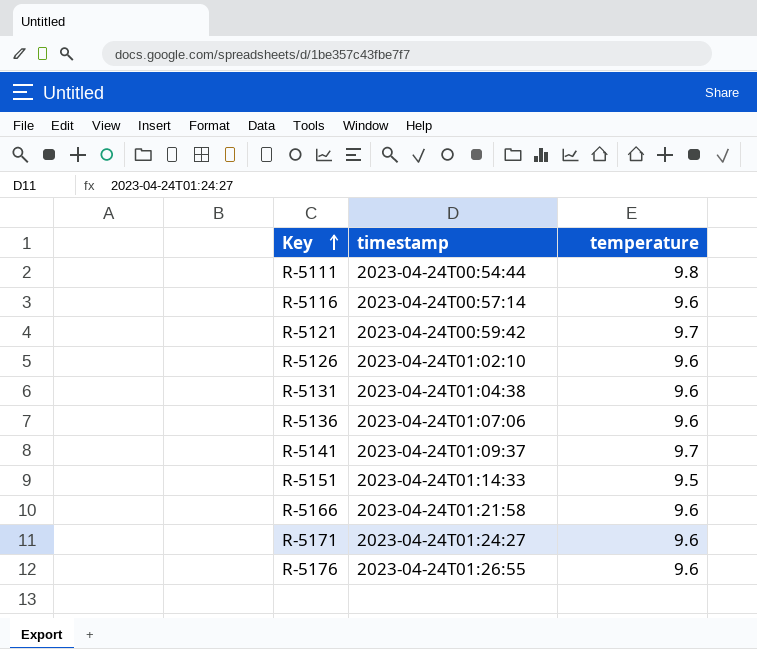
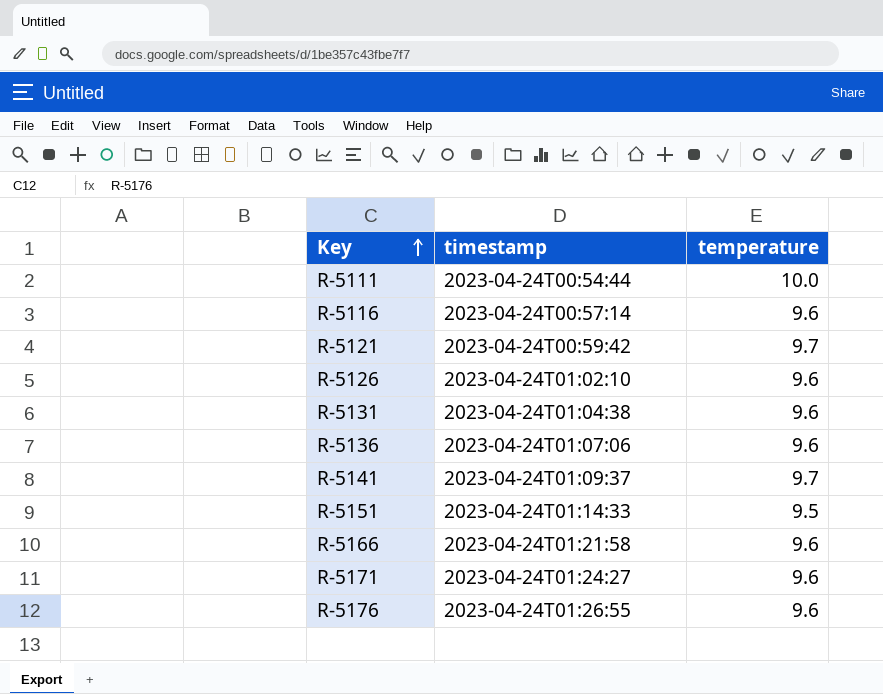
R-5111 | temperature: 9.8 -> 10.0

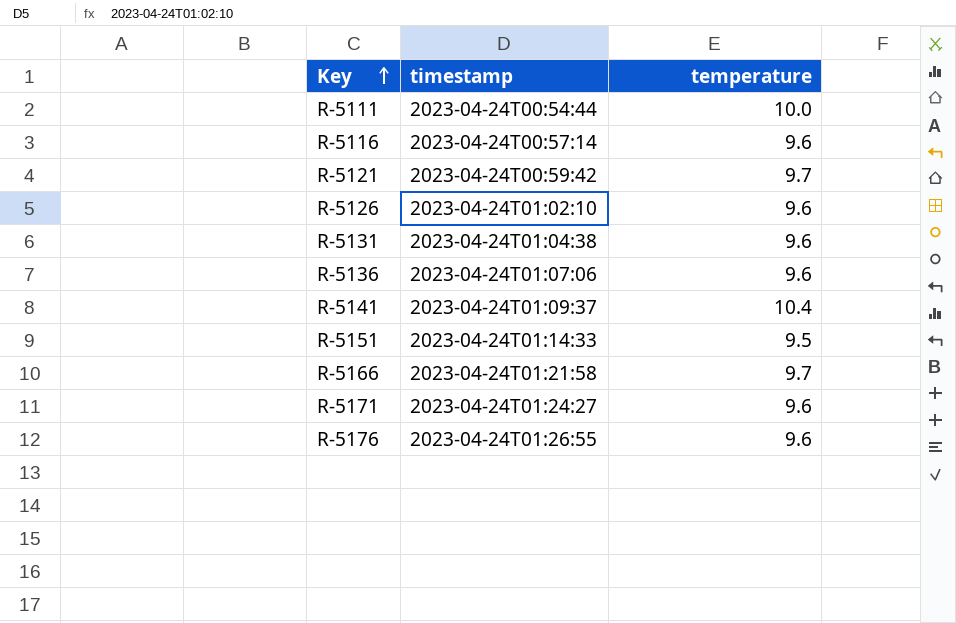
R-5141 | temperature: 9.7 -> 10.4
R-5166 | temperature: 9.6 -> 9.7

